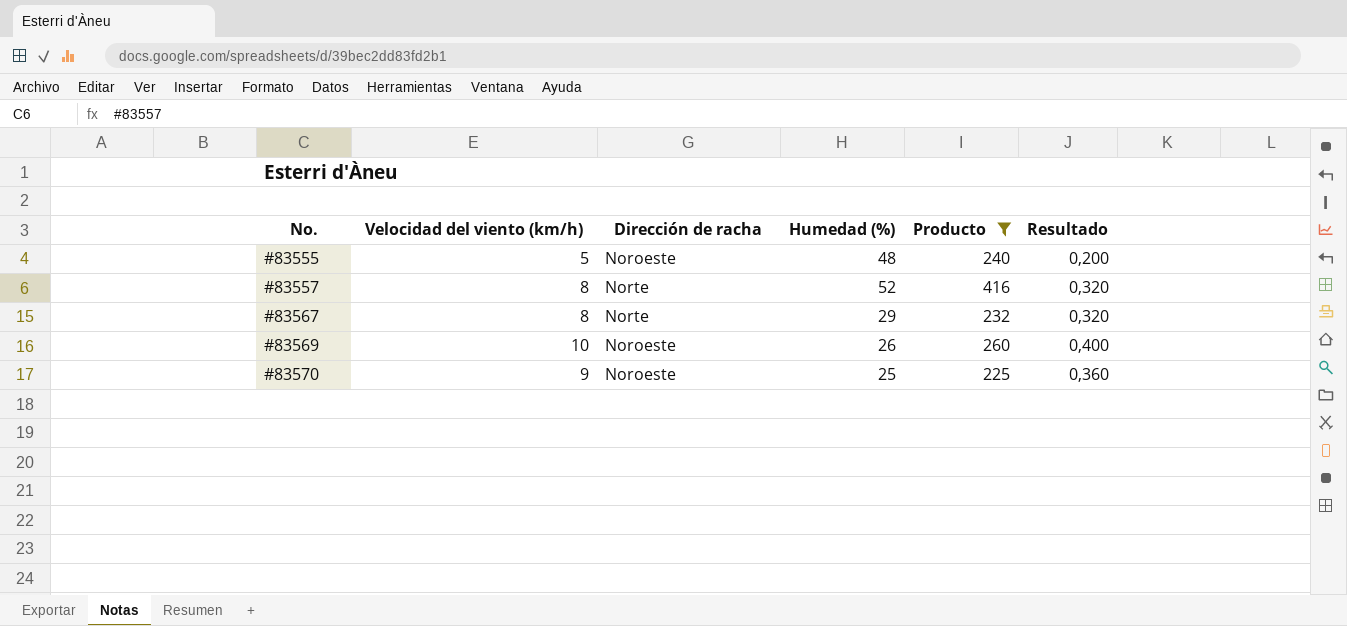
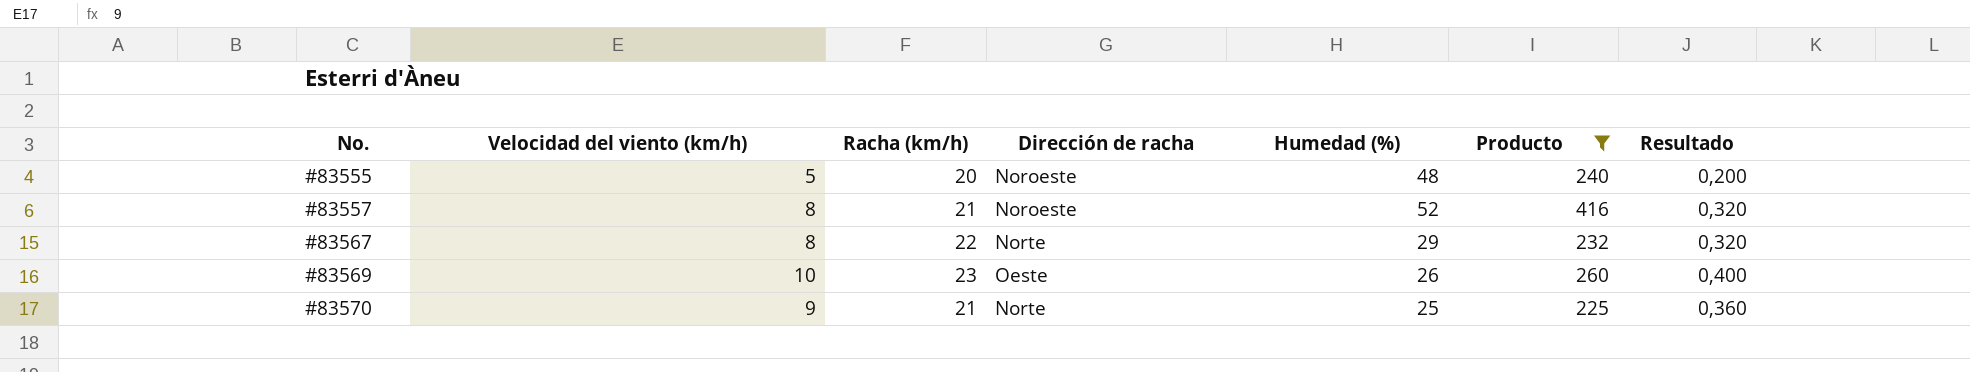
column Racha (km/h) | position: none -> 3
#83557 | Dirección de racha: Norte -> Noroeste
#83569 | Dirección de racha: Noroeste -> Oeste
#83570 | Dirección de racha: Noroeste -> Norte

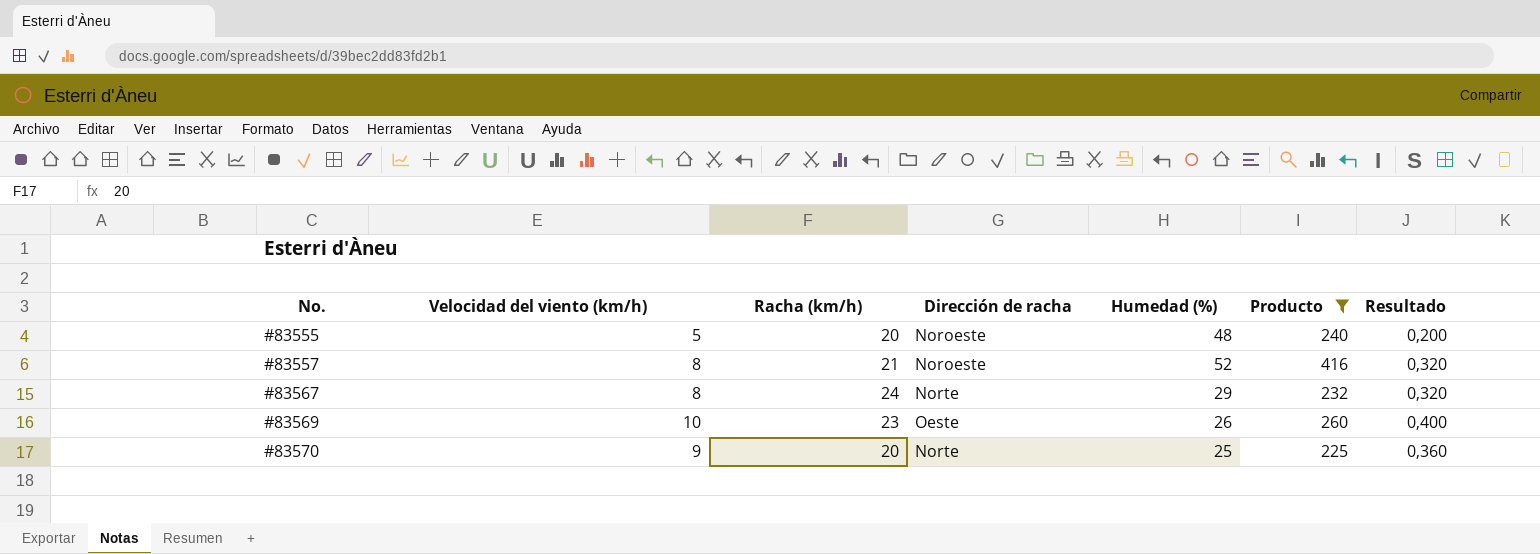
#83567 | Racha (km/h): 22 -> 24
#83570 | Racha (km/h): 21 -> 20

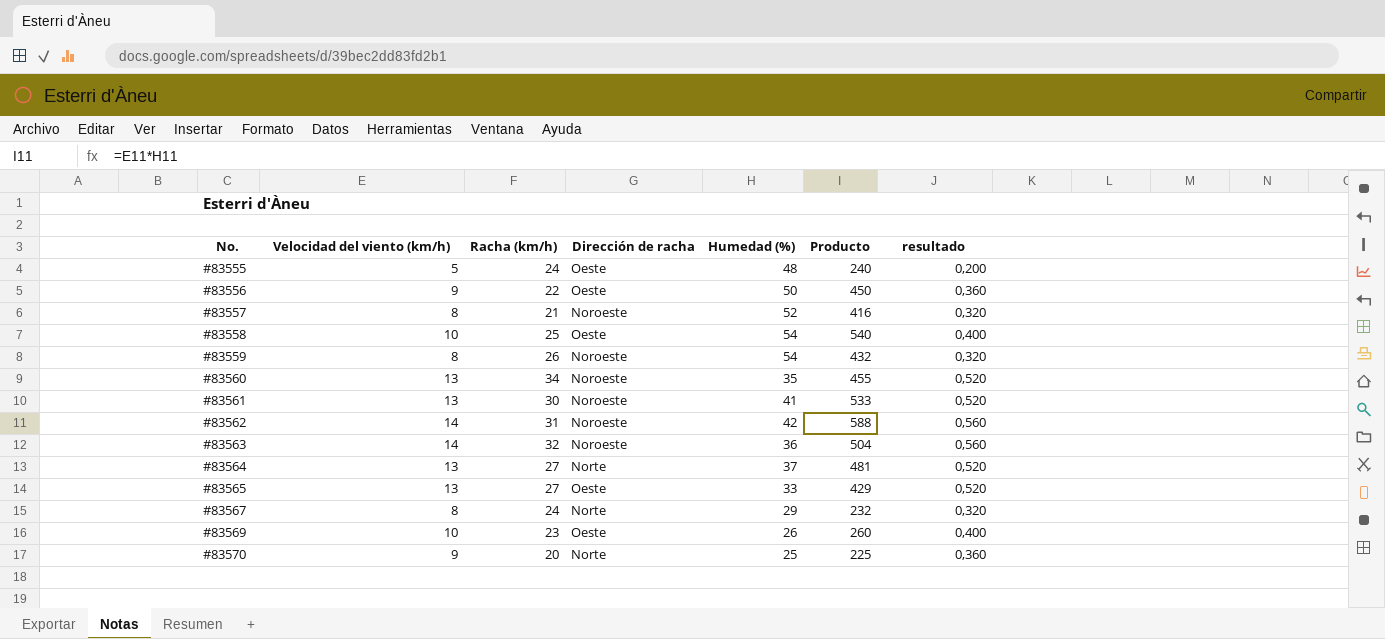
filter: Producto <= 416 -> none
column name: Resultado -> resultado
#83555 | Racha (km/h): 20 -> 24
#83555 | Dirección de racha: Noroeste -> Oeste

